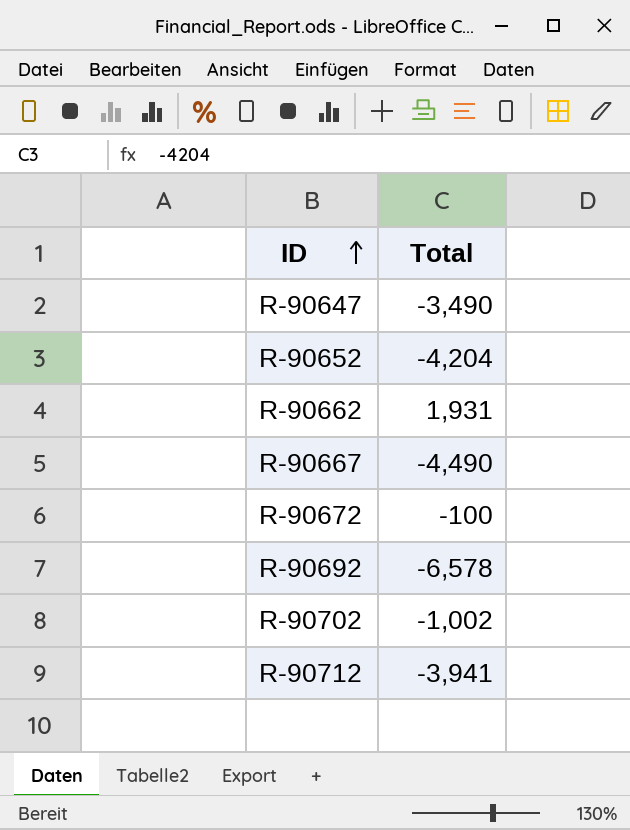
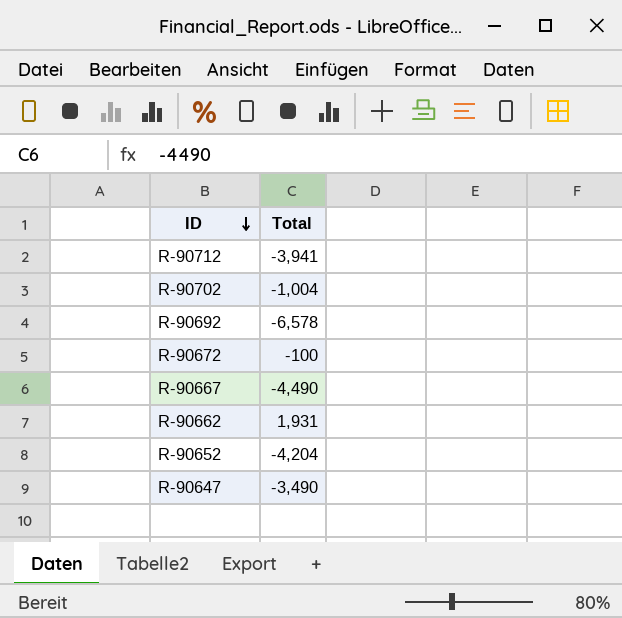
row order: ID ascending -> ID descending
R-90702 | Total: -1,002 -> -1,004

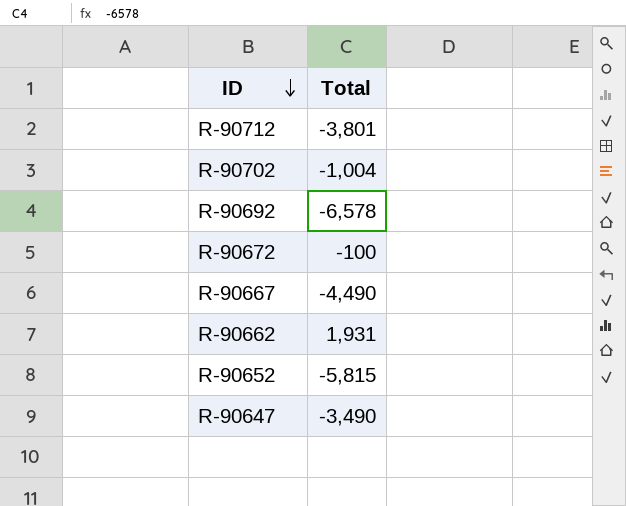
R-90712 | Total: -3,941 -> -3,801
R-90652 | Total: -4,204 -> -5,815

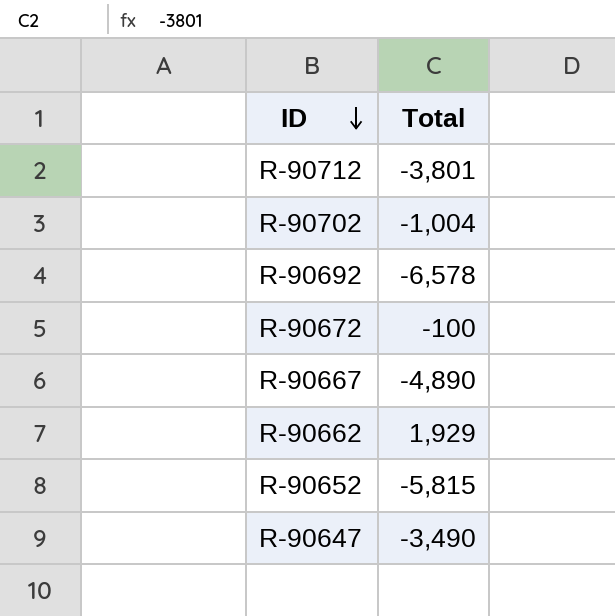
R-90667 | Total: -4,490 -> -4,890
R-90662 | Total: 1,931 -> 1,929

